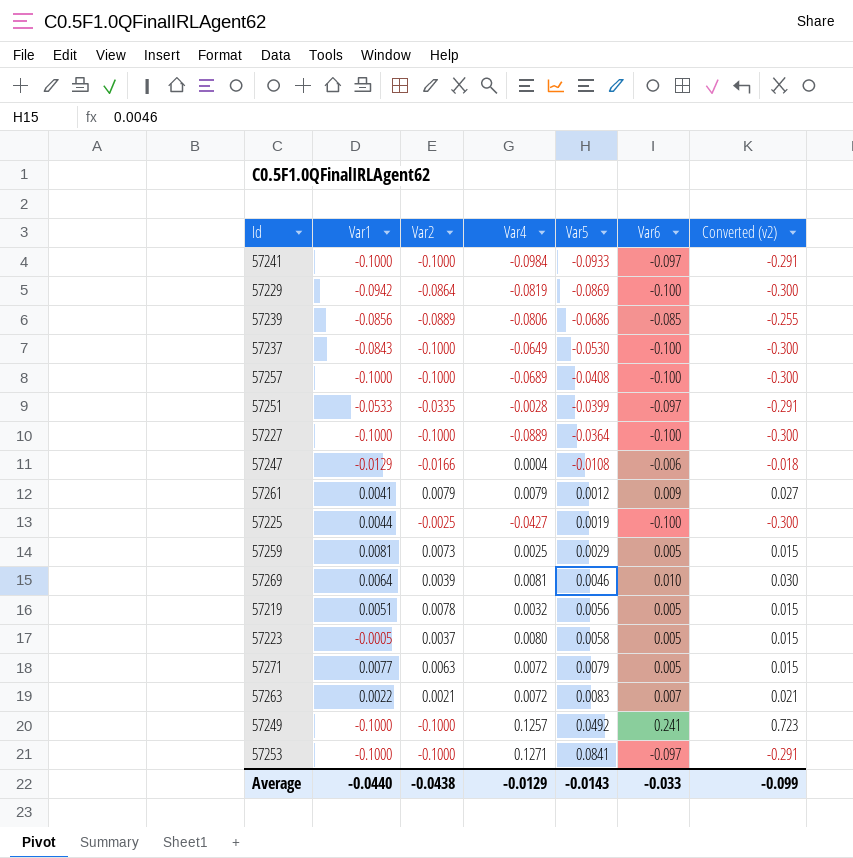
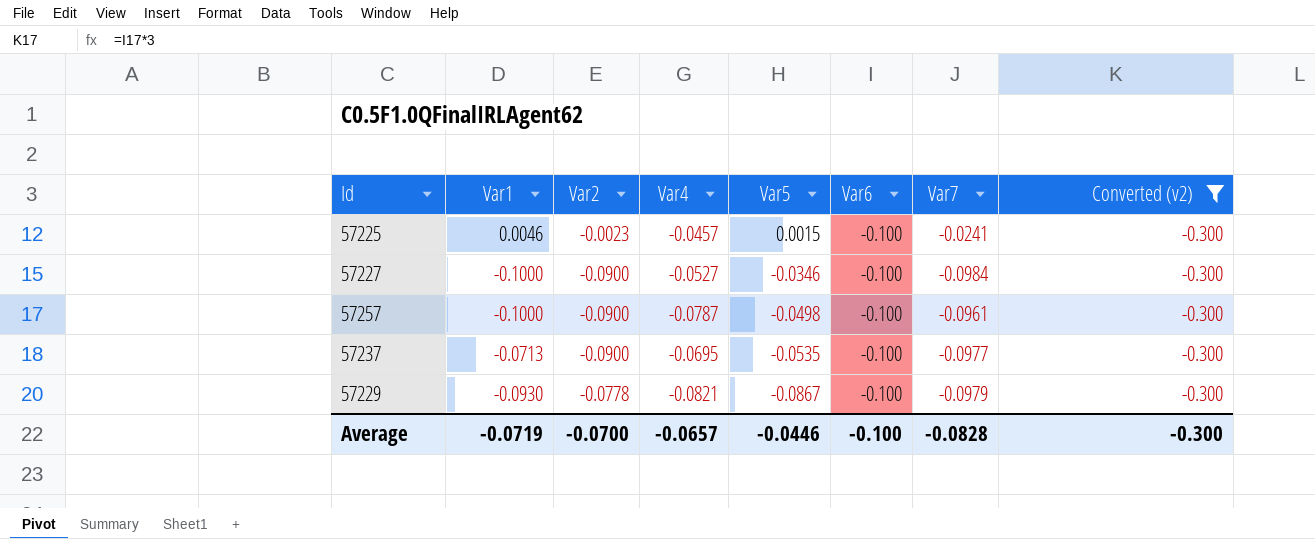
filter: none -> Converted (v2) = -0.300
row order: Var5 ascending -> Var5 descending
column Var7 | position: none -> 7
57225 | Var1: 0.0044 -> 0.0046
57225 | Var2: -0.0025 -> -0.0023
57225 | Var4: -0.0427 -> -0.0457
57225 | Var5: 0.0019 -> 0.0015
57227 | Var2: -0.1000 -> -0.0900
57227 | Var4: -0.0889 -> -0.0527
57227 | Var5: -0.0364 -> -0.0346
57257 | Var2: -0.1000 -> -0.0900
57257 | Var4: -0.0689 -> -0.0787
57257 | Var5: -0.0408 -> -0.0498
57237 | Var1: -0.0843 -> -0.0713
57237 | Var2: -0.1000 -> -0.0900
57237 | Var4: -0.0649 -> -0.0695
57237 | Var5: -0.0530 -> -0.0535
57229 | Var1: -0.0942 -> -0.0930
57229 | Var2: -0.0864 -> -0.0778
57229 | Var4: -0.0819 -> -0.0821
57229 | Var5: -0.0869 -> -0.0867
Average | Var1: -0.0440 -> -0.0719
Average | Var2: -0.0438 -> -0.0700
Average | Var4: -0.0129 -> -0.0657
Average | Var5: -0.0143 -> -0.0446
Average | Var6: -0.033 -> -0.100
Average | Converted (v2): -0.099 -> -0.300

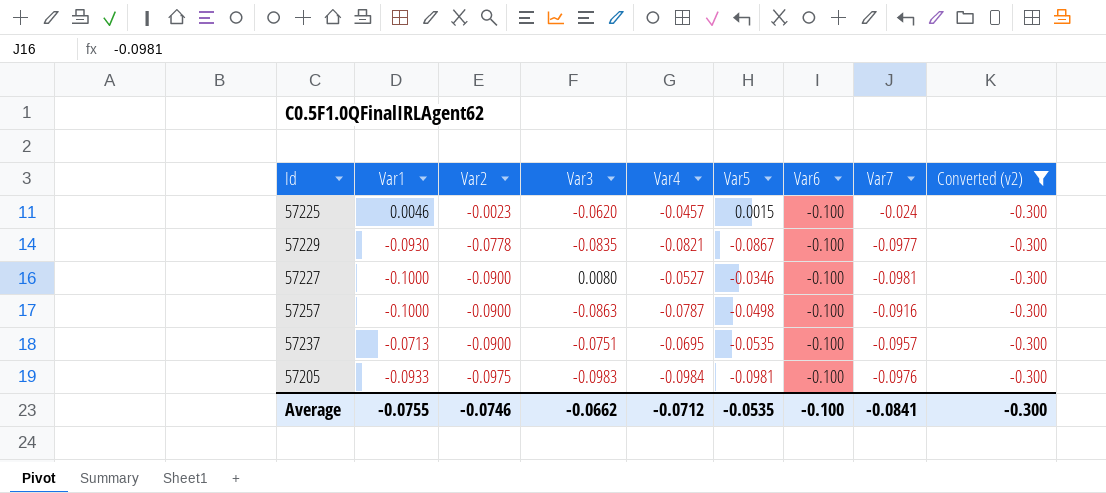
row order: Var5 descending -> Var2 descending
column Var3 | position: none -> 4
57225 | Var7: -0.0241 -> -0.024
57229 | Var7: -0.0979 -> -0.0977
57227 | Var7: -0.0984 -> -0.0981
57257 | Var7: -0.0961 -> -0.0916
57237 | Var7: -0.0977 -> -0.0957
row 57205: none -> -0.0933 | -0.0975 | -0.0983 | -0.0984 | -0.0981 | -0.100 | -0.0976 | -0.300
Average | Var1: -0.0719 -> -0.0755
Average | Var2: -0.0700 -> -0.0746
Average | Var4: -0.0657 -> -0.0712
Average | Var5: -0.0446 -> -0.0535
Average | Var7: -0.0828 -> -0.0841

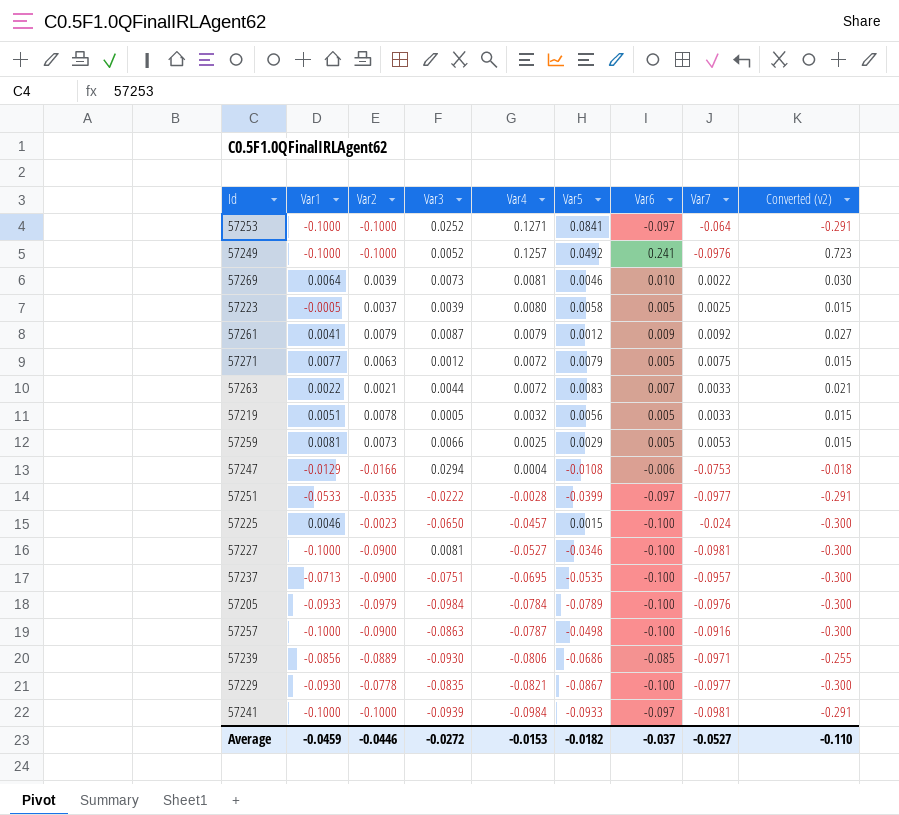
filter: Converted (v2) = -0.300 -> none
row order: Var2 descending -> Var4 descending
57225 | Var3: -0.0620 -> -0.0650
57227 | Var3: 0.0080 -> 0.0081
57205 | Var2: -0.0975 -> -0.0979
57205 | Var3: -0.0983 -> -0.0984
57205 | Var4: -0.0984 -> -0.0784
57205 | Var5: -0.0981 -> -0.0789
Average | Var1: -0.0755 -> -0.0459
Average | Var2: -0.0746 -> -0.0446
Average | Var3: -0.0662 -> -0.0272
Average | Var4: -0.0712 -> -0.0153
Average | Var5: -0.0535 -> -0.0182
Average | Var6: -0.100 -> -0.037
Average | Var7: -0.0841 -> -0.0527
Average | Converted (v2): -0.300 -> -0.110

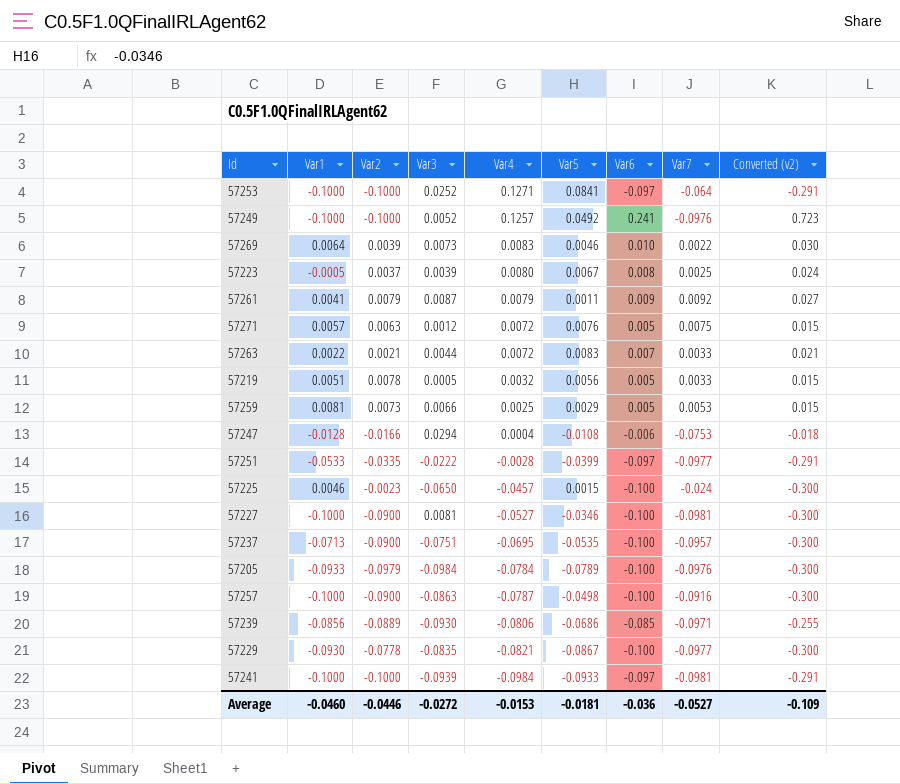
57269 | Var4: 0.0081 -> 0.0083
57223 | Var5: 0.0058 -> 0.0067
57223 | Var6: 0.005 -> 0.008
57223 | Converted (v2): 0.015 -> 0.024
57261 | Var5: 0.0012 -> 0.0011
57271 | Var1: 0.0077 -> 0.0057
57271 | Var5: 0.0079 -> 0.0076
57247 | Var1: -0.0129 -> -0.0128
Average | Var1: -0.0459 -> -0.0460
Average | Var5: -0.0182 -> -0.0181
Average | Var6: -0.037 -> -0.036
Average | Converted (v2): -0.110 -> -0.109

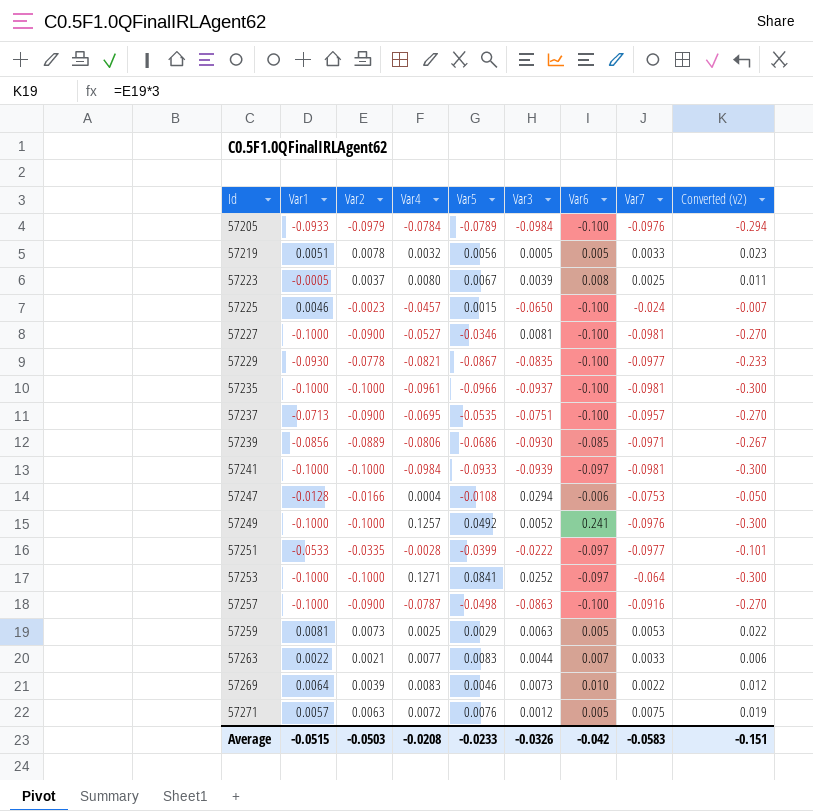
row order: Var4 descending -> Id ascending
column Var3 | position: 4 -> 6
column Converted (v2) | formula: [Var6] * 3 -> [Var2] * 3
row 57261: 0.0041 | 0.0079 | 0.0087 | 0.0079 | 0.0011 | 0.009 | 0.0092 | 0.027 -> none
row 57235: none -> -0.1000 | -0.1000 | -0.0961 | -0.0966 | -0.0937 | -0.100 | -0.0981 | -0.300
57259 | Var3: 0.0066 -> 0.0063
57263 | Var4: 0.0072 -> 0.0077
Average | Var1: -0.0460 -> -0.0515
Average | Var2: -0.0446 -> -0.0503
Average | Var4: -0.0153 -> -0.0208
Average | Var5: -0.0181 -> -0.0233
Average | Var3: -0.0272 -> -0.0326
Average | Var6: -0.036 -> -0.042
Average | Var7: -0.0527 -> -0.0583
Average | Converted (v2): -0.109 -> -0.151

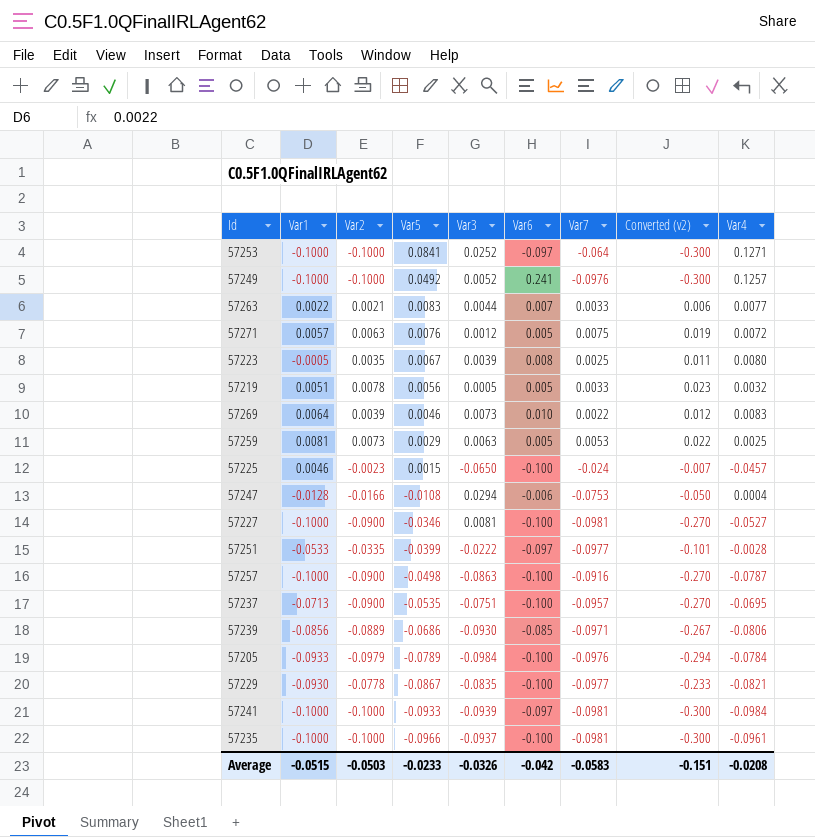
row order: Id ascending -> Var5 descending
column Var4 | position: 4 -> 9
57223 | Var2: 0.0037 -> 0.0035

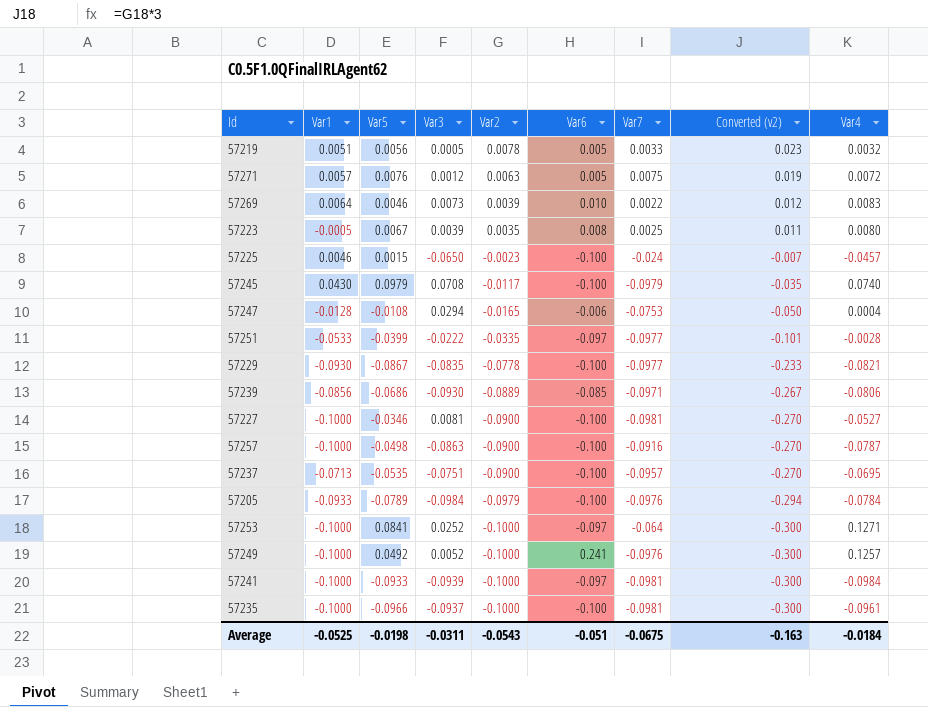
row order: Var5 descending -> Var2 descending
column Var2 | position: 3 -> 5
row 57263: 0.0022 | 0.0021 | 0.0083 | 0.0044 | 0.007 | 0.0033 | 0.006 | 0.0077 -> none
row 57259: 0.0081 | 0.0073 | 0.0029 | 0.0063 | 0.005 | 0.0053 | 0.022 | 0.0025 -> none
row 57245: none -> 0.0430 | 0.0979 | 0.0708 | -0.0117 | -0.100 | -0.0979 | -0.035 | 0.0740
57247 | Var2: -0.0166 -> -0.0165
Average | Var1: -0.0515 -> -0.0525
Average | Var5: -0.0233 -> -0.0198
Average | Var3: -0.0326 -> -0.0311
Average | Var2: -0.0503 -> -0.0543
Average | Var6: -0.042 -> -0.051
Average | Var7: -0.0583 -> -0.0675
Average | Converted (v2): -0.151 -> -0.163
Average | Var4: -0.0208 -> -0.0184

